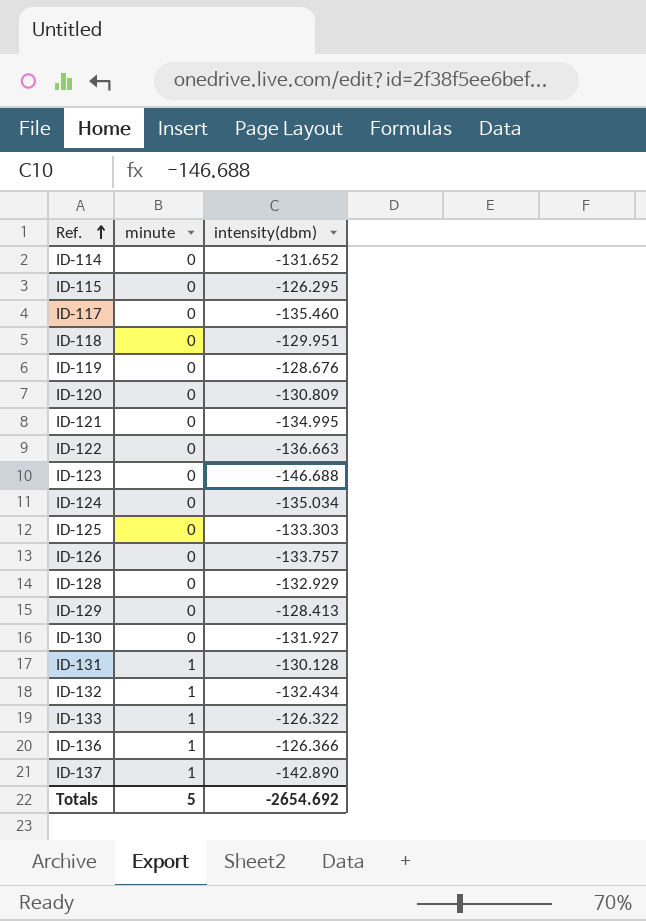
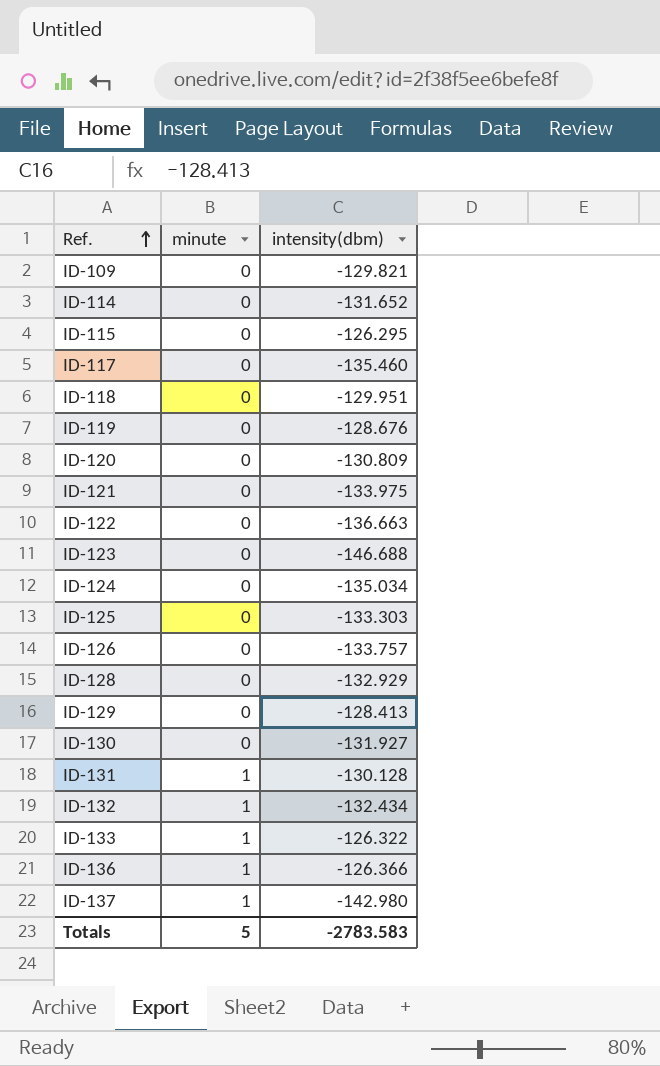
row ID-109: none -> 0 | -129.821
ID-121 | intensity(dbm): -134.995 -> -133.975
ID-137 | intensity(dbm): -142.890 -> -142.980
Totals | intensity(dbm): -2654.692 -> -2783.583

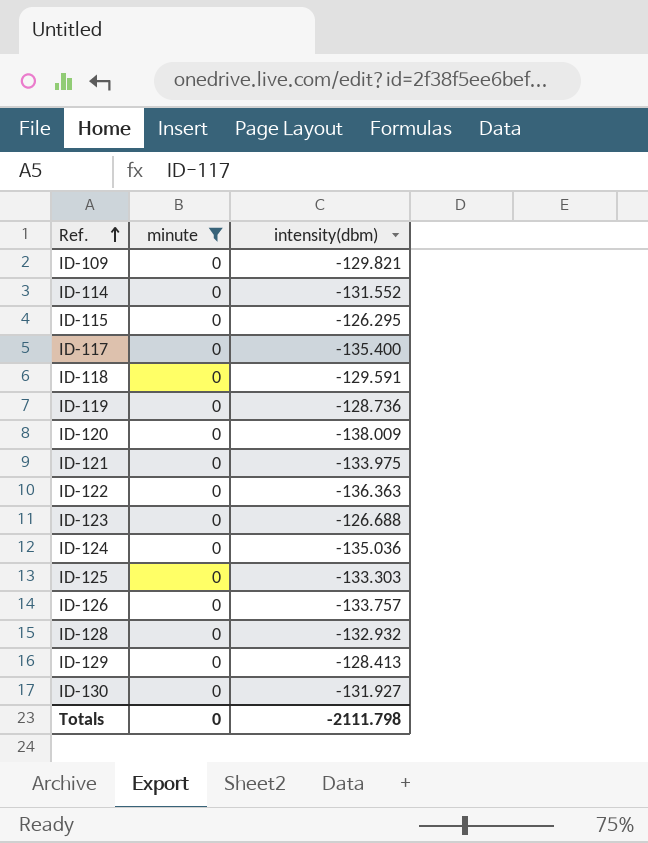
filter: none -> minute = 0
ID-114 | intensity(dbm): -131.652 -> -131.552
ID-117 | intensity(dbm): -135.460 -> -135.400
ID-118 | intensity(dbm): -129.951 -> -129.591
ID-119 | intensity(dbm): -128.676 -> -128.736
ID-120 | intensity(dbm): -130.809 -> -138.009
ID-122 | intensity(dbm): -136.663 -> -136.363
ID-123 | intensity(dbm): -146.688 -> -126.688
ID-124 | intensity(dbm): -135.034 -> -135.036
ID-128 | intensity(dbm): -132.929 -> -132.932
Totals | minute: 5 -> 0
Totals | intensity(dbm): -2783.583 -> -2111.798

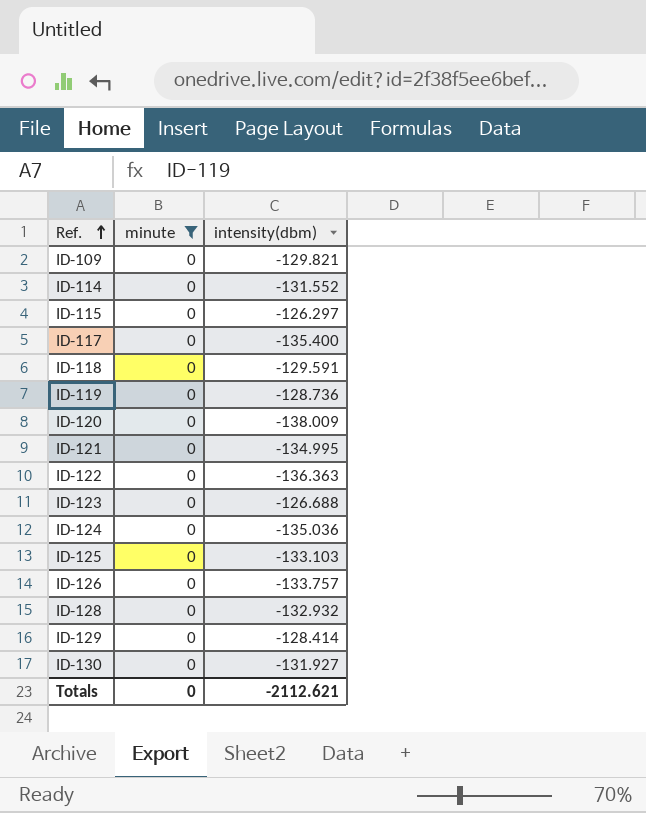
ID-115 | intensity(dbm): -126.295 -> -126.297
ID-121 | intensity(dbm): -133.975 -> -134.995
ID-125 | intensity(dbm): -133.303 -> -133.103
ID-129 | intensity(dbm): -128.413 -> -128.414
Totals | intensity(dbm): -2111.798 -> -2112.621

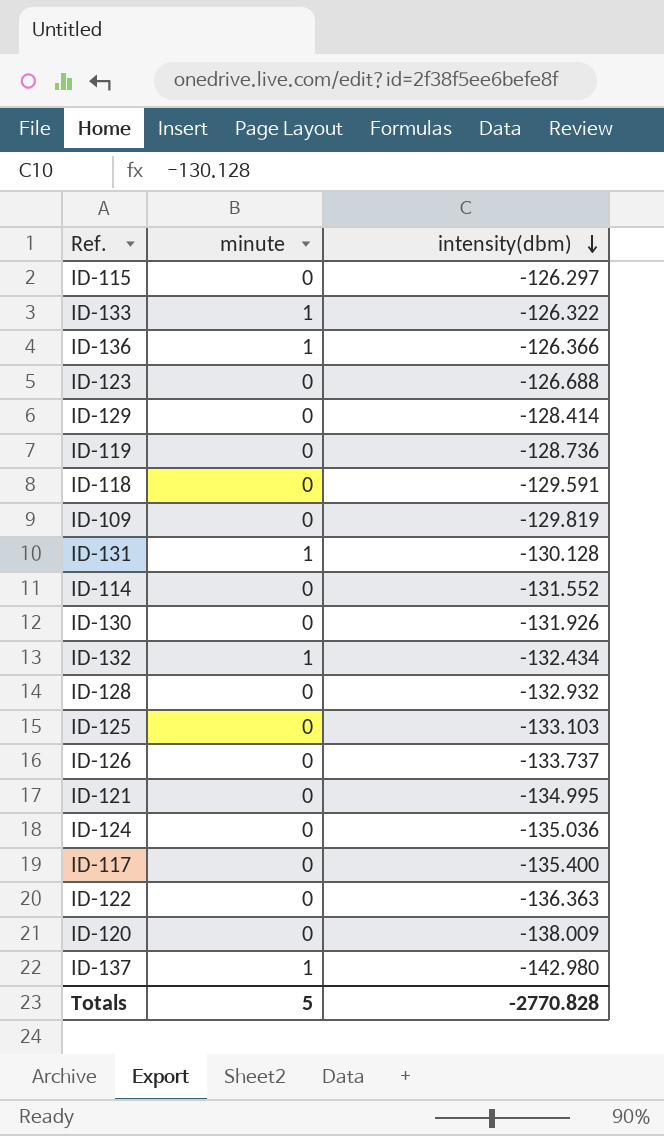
filter: minute = 0 -> none
row order: Ref. ascending -> intensity(dbm) descending
ID-109 | intensity(dbm): -129.821 -> -129.819
ID-130 | intensity(dbm): -131.927 -> -131.926
ID-126 | intensity(dbm): -133.757 -> -133.737
Totals | minute: 0 -> 5
Totals | intensity(dbm): -2112.621 -> -2770.828

